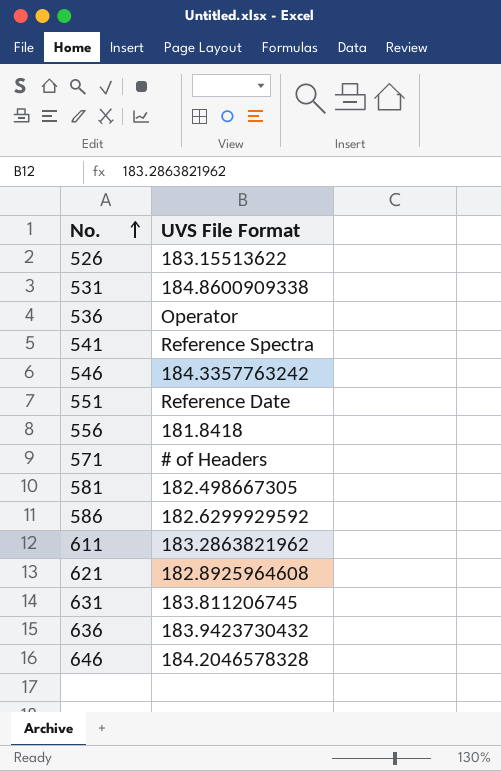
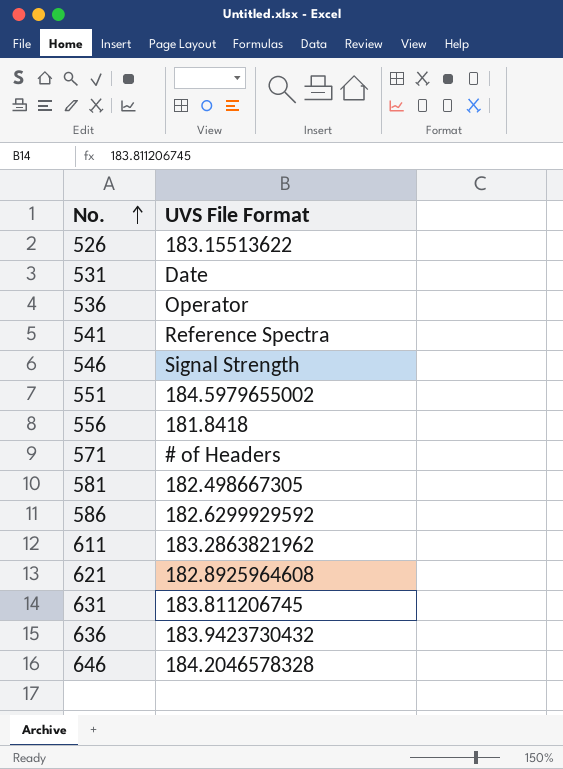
531 | UVS File Format: 184.8600909338 -> Date
546 | UVS File Format: 184.3357763242 -> Signal Strength
551 | UVS File Format: Reference Date -> 184.5979655002

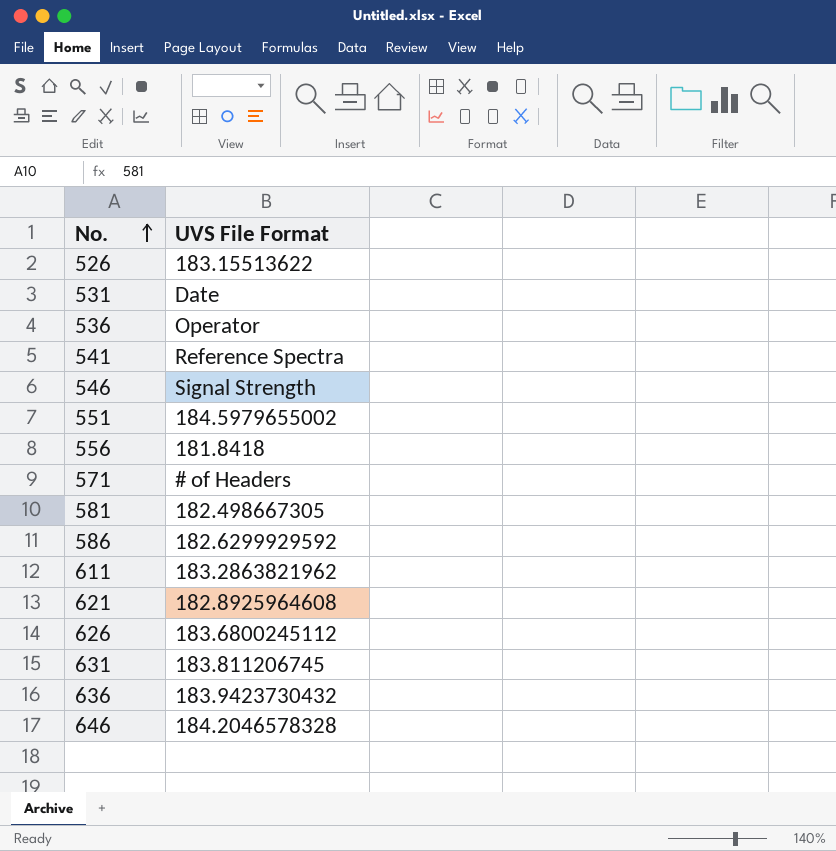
row 626: none -> 183.6800245112

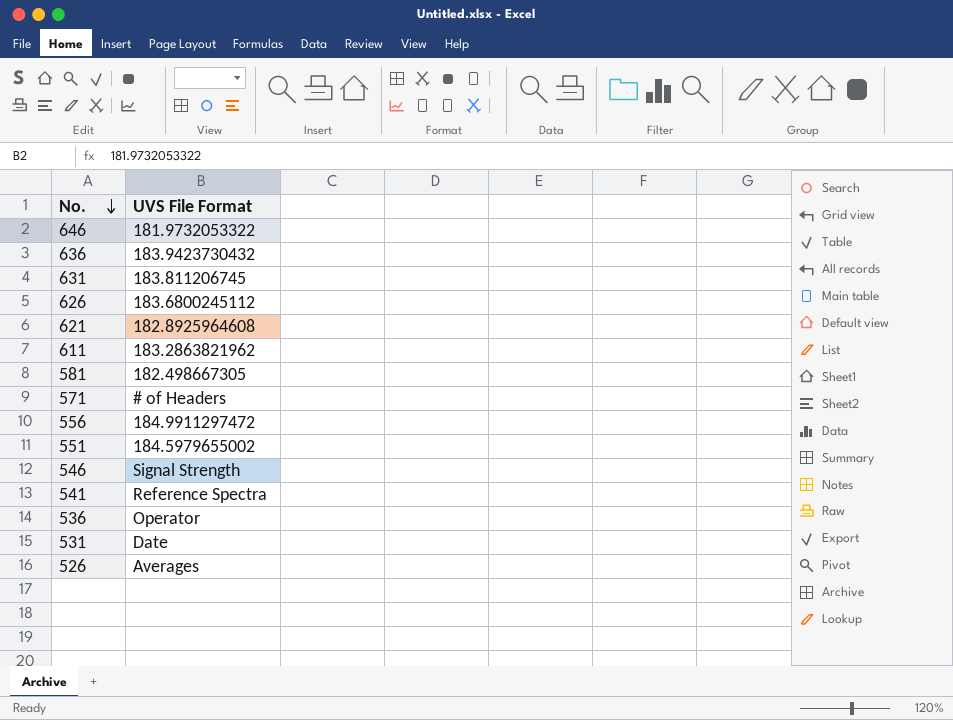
row order: No. ascending -> No. descending
row 586: 182.6299929592 -> none
646 | UVS File Format: 184.2046578328 -> 181.9732053322
556 | UVS File Format: 181.8418 -> 184.9911297472
526 | UVS File Format: 183.15513622 -> Averages

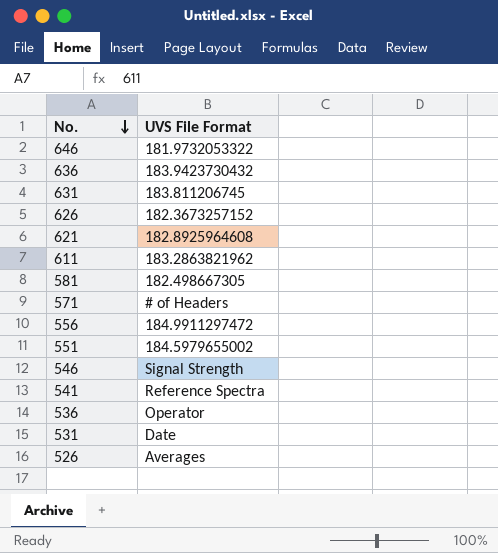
626 | UVS File Format: 183.6800245112 -> 182.3673257152

